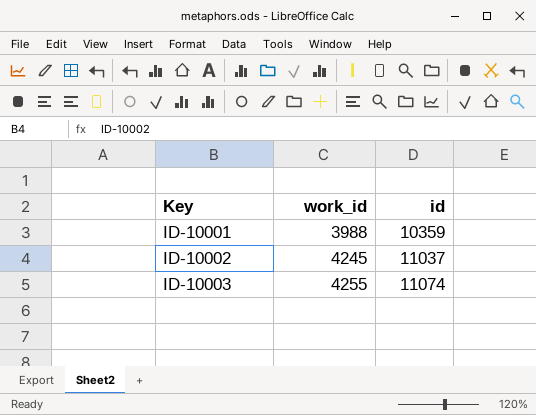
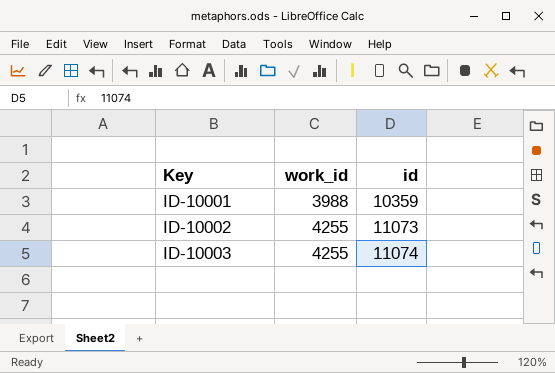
ID-10002 | work_id: 4245 -> 4255
ID-10002 | id: 11037 -> 11073

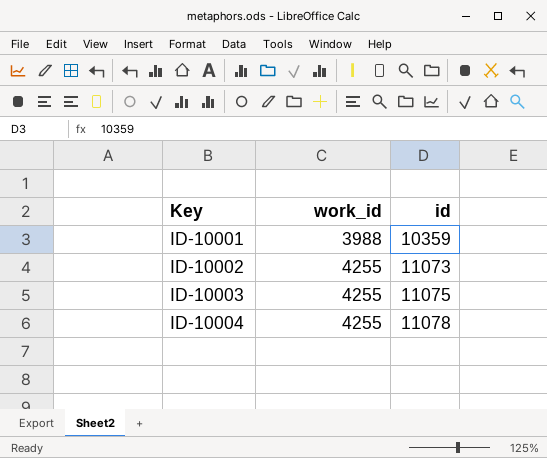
ID-10003 | id: 11074 -> 11075
row ID-10004: none -> 4255 | 11078

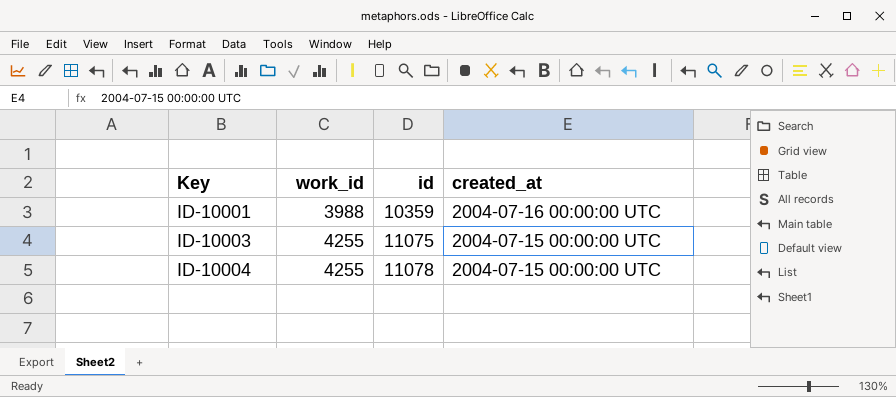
column created_at | position: none -> 4
row ID-10002: 4255 | 11073 -> none

